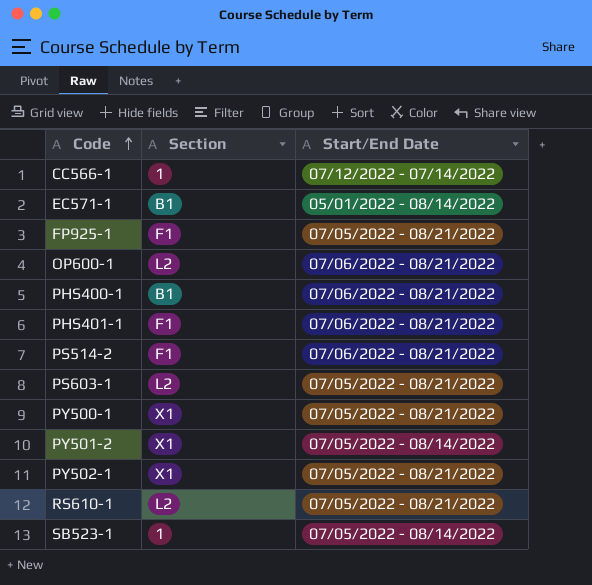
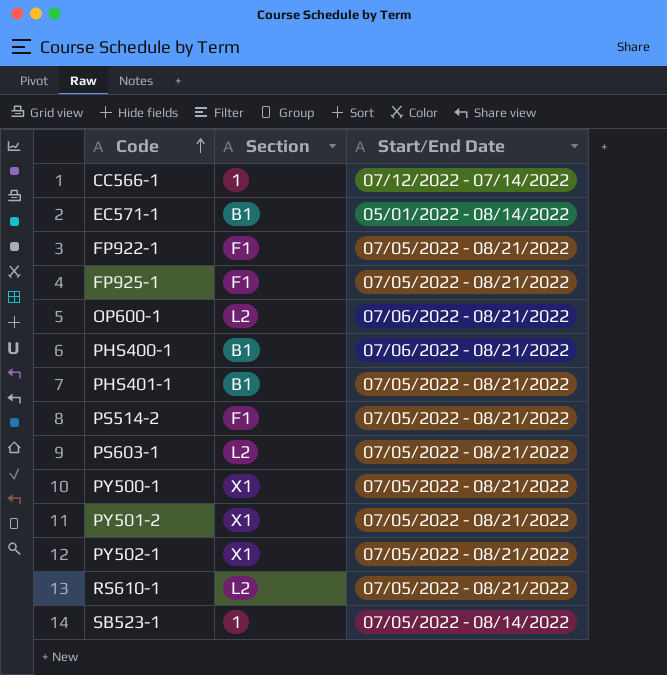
row FP922-1: none -> F1 | 07/05/2022 - 08/21/2022
PHS401-1 | Section: F1 -> B1
PHS401-1 | Start/End Date: 07/06/2022 - 08/21/2022 -> 07/05/2022 - 08/21/2022
PS514-2 | Start/End Date: 07/06/2022 - 08/21/2022 -> 07/05/2022 - 08/21/2022
PY501-2 | Start/End Date: 07/05/2022 - 08/14/2022 -> 07/05/2022 - 08/21/2022

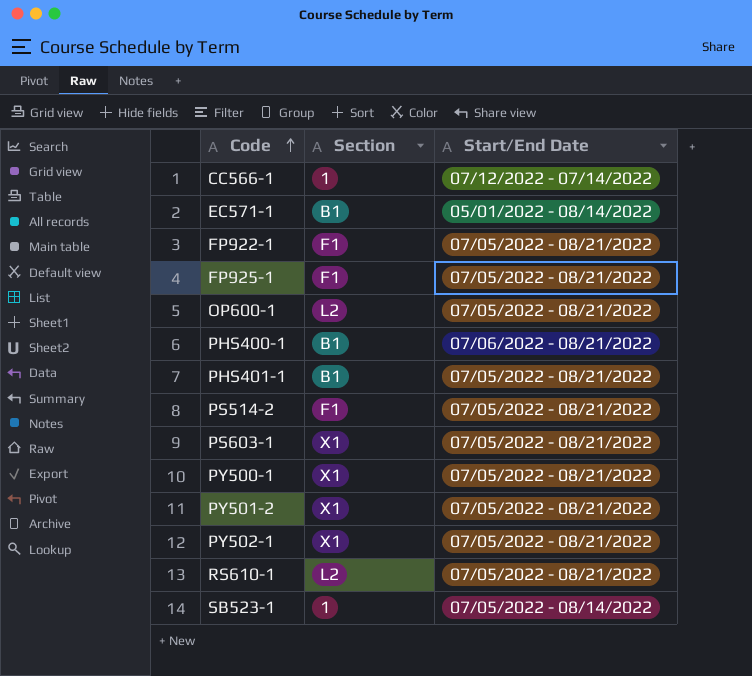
OP600-1 | Start/End Date: 07/06/2022 - 08/21/2022 -> 07/05/2022 - 08/21/2022
PS603-1 | Section: L2 -> X1

